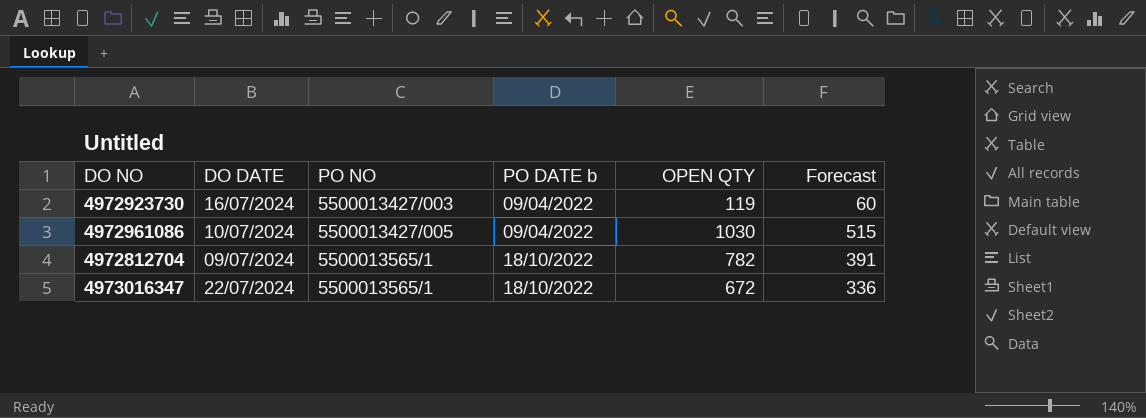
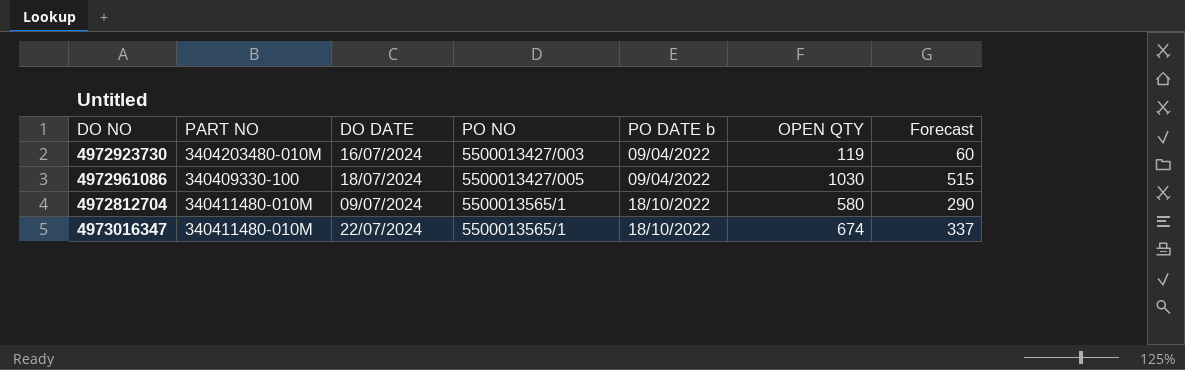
column PART NO | position: none -> 2
4972961086 | DO DATE: 10/07/2024 -> 18/07/2024
4972812704 | OPEN QTY: 782 -> 580
4972812704 | Forecast: 391 -> 290
4973016347 | OPEN QTY: 672 -> 674
4973016347 | Forecast: 336 -> 337

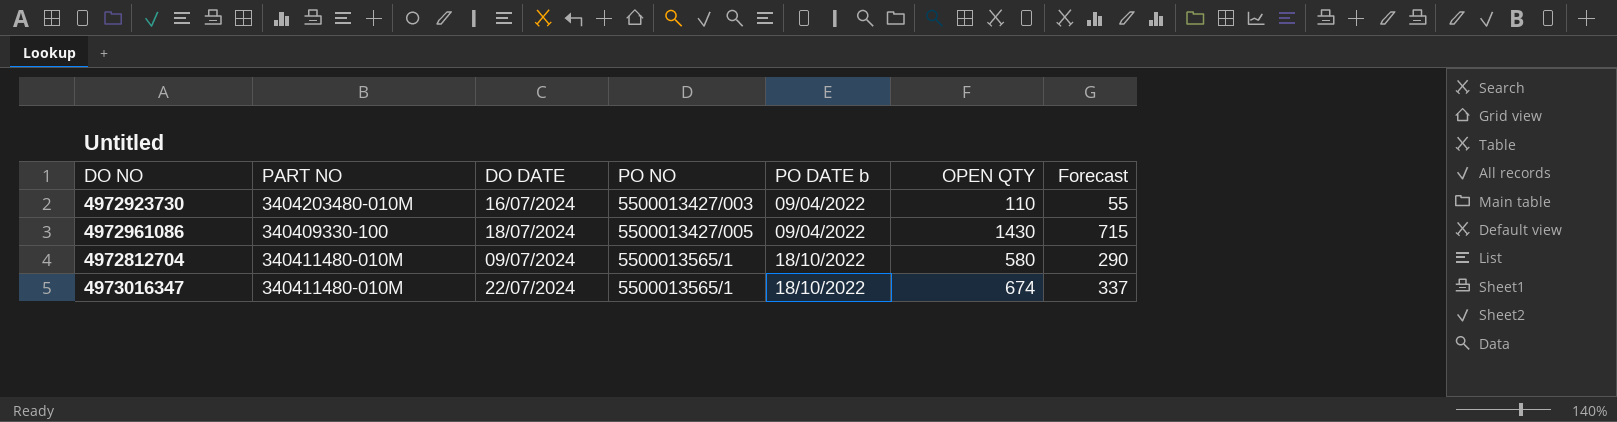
4972923730 | OPEN QTY: 119 -> 110
4972923730 | Forecast: 60 -> 55
4972961086 | OPEN QTY: 1030 -> 1430
4972961086 | Forecast: 515 -> 715

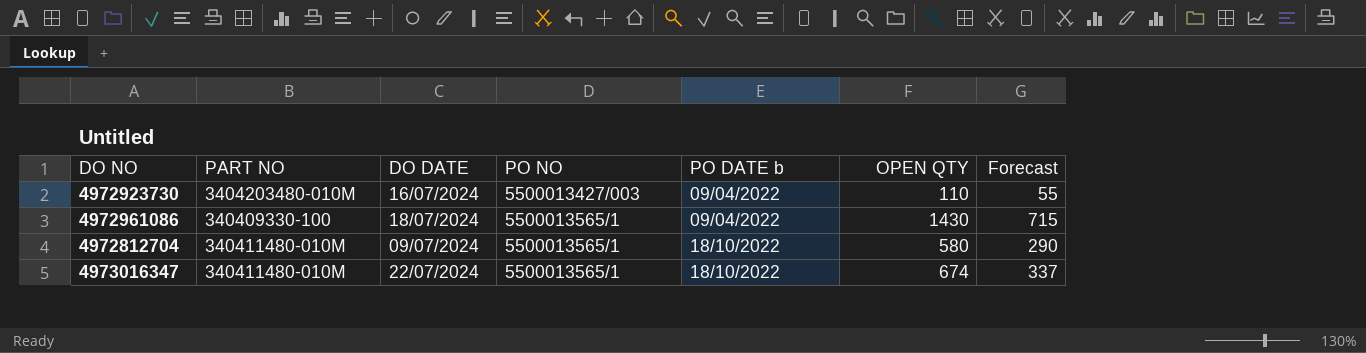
4972961086 | PO NO: 5500013427/005 -> 5500013565/1

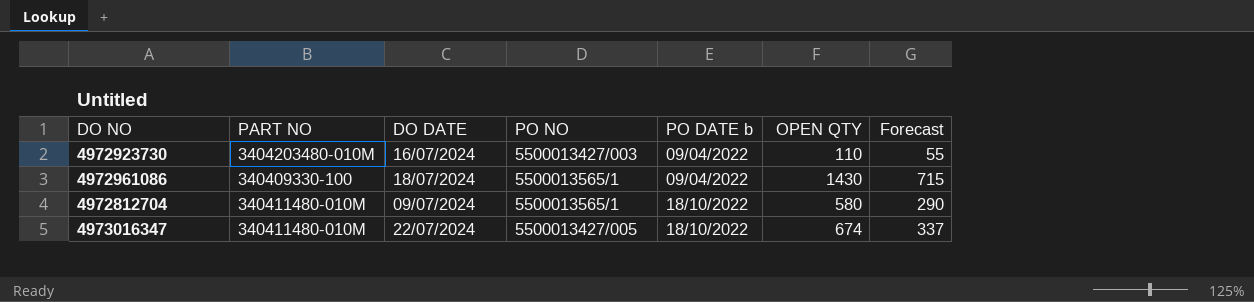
4973016347 | PO NO: 5500013565/1 -> 5500013427/005

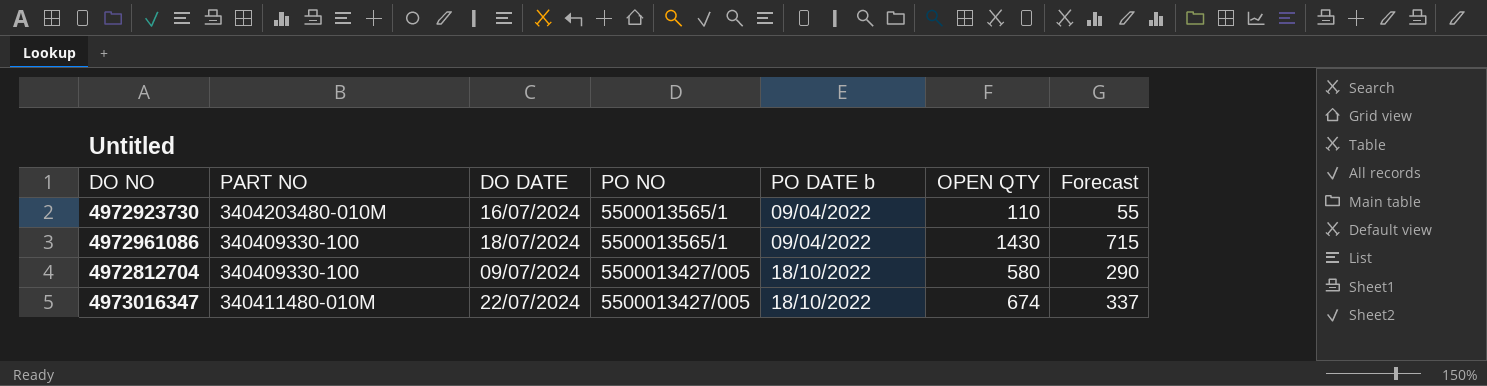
4972923730 | PO NO: 5500013427/003 -> 5500013565/1
4972812704 | PART NO: 340411480-010M -> 340409330-100
4972812704 | PO NO: 5500013565/1 -> 5500013427/005

